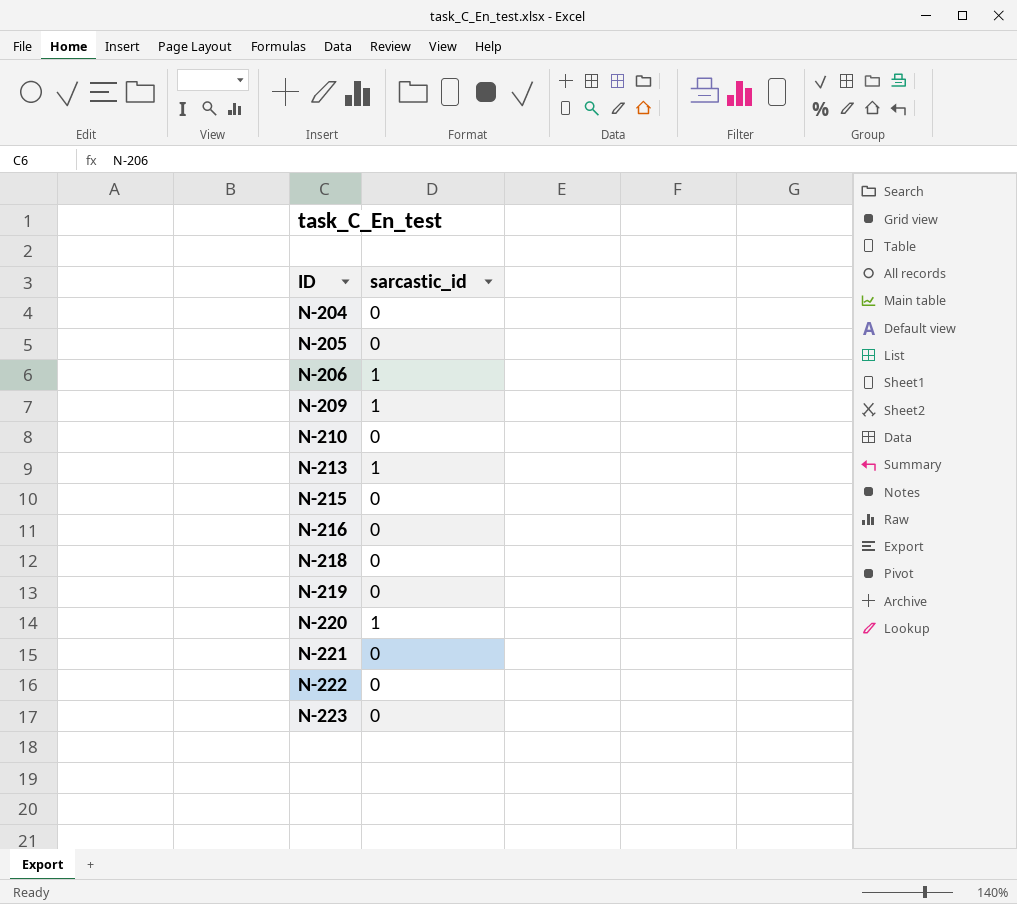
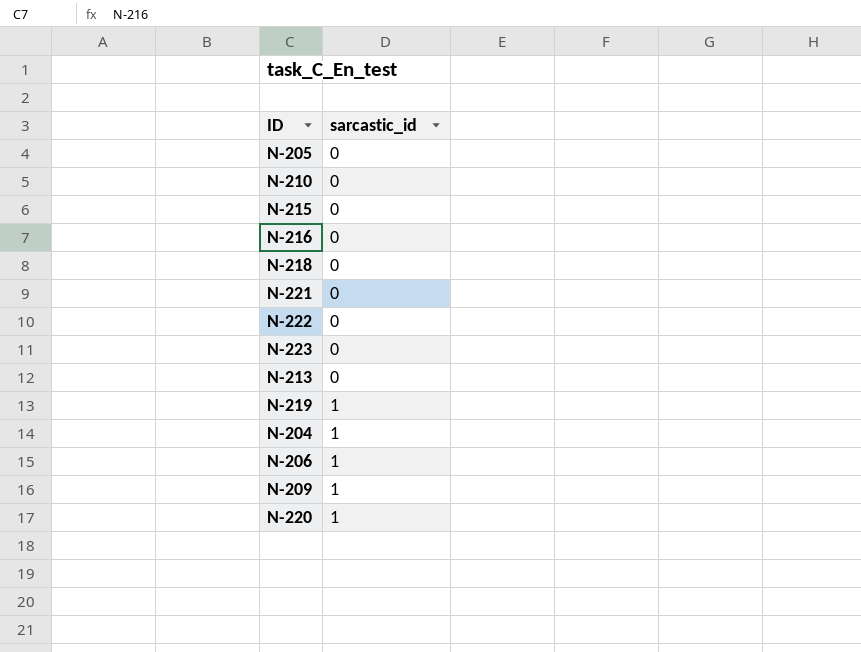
row order: ID ascending -> sarcastic_id ascending
N-213 | sarcastic_id: 1 -> 0
N-219 | sarcastic_id: 0 -> 1
N-204 | sarcastic_id: 0 -> 1

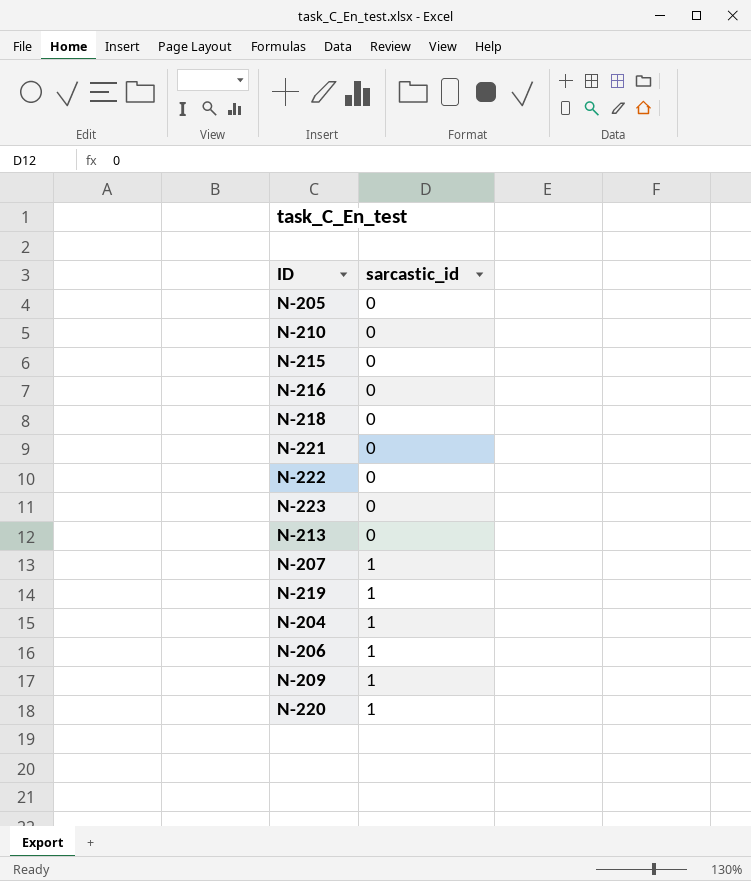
row N-207: none -> 1

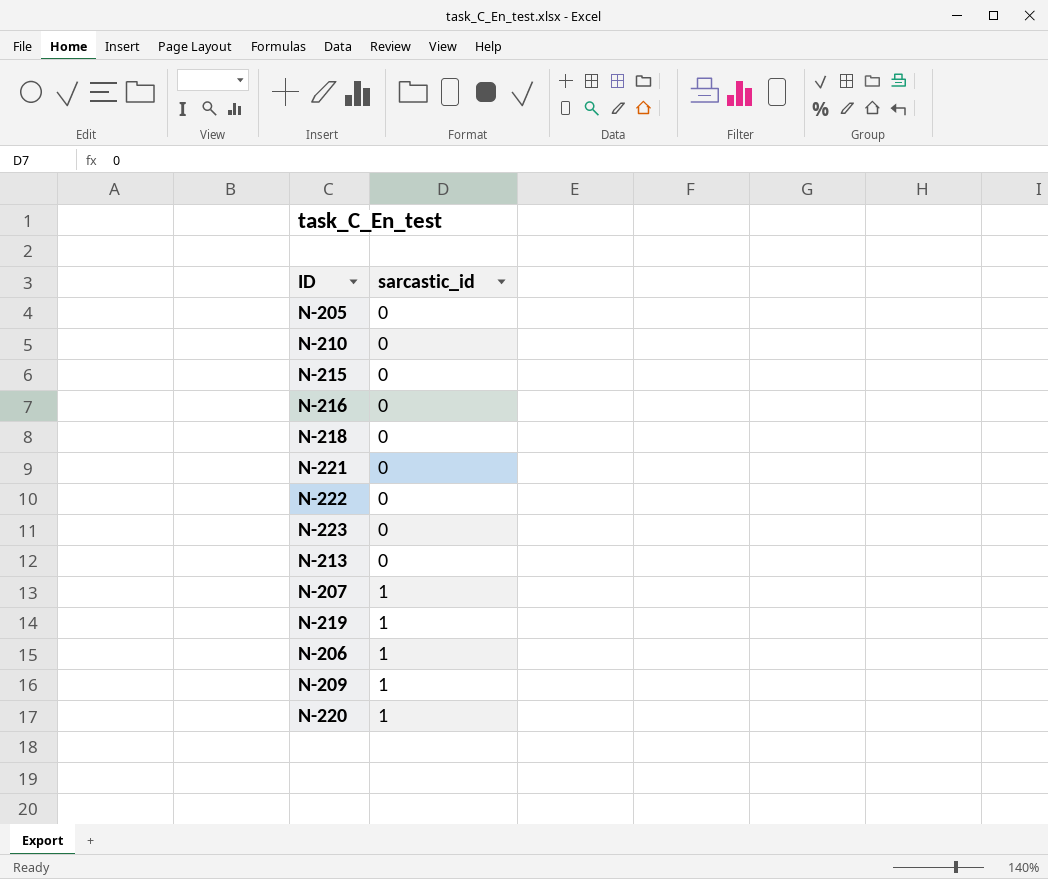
row N-204: 1 -> none

